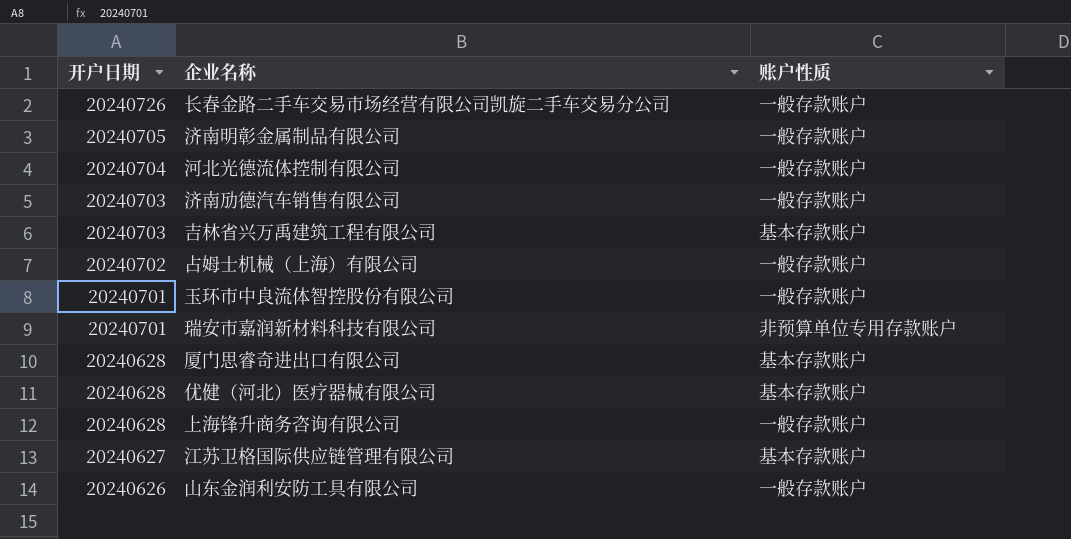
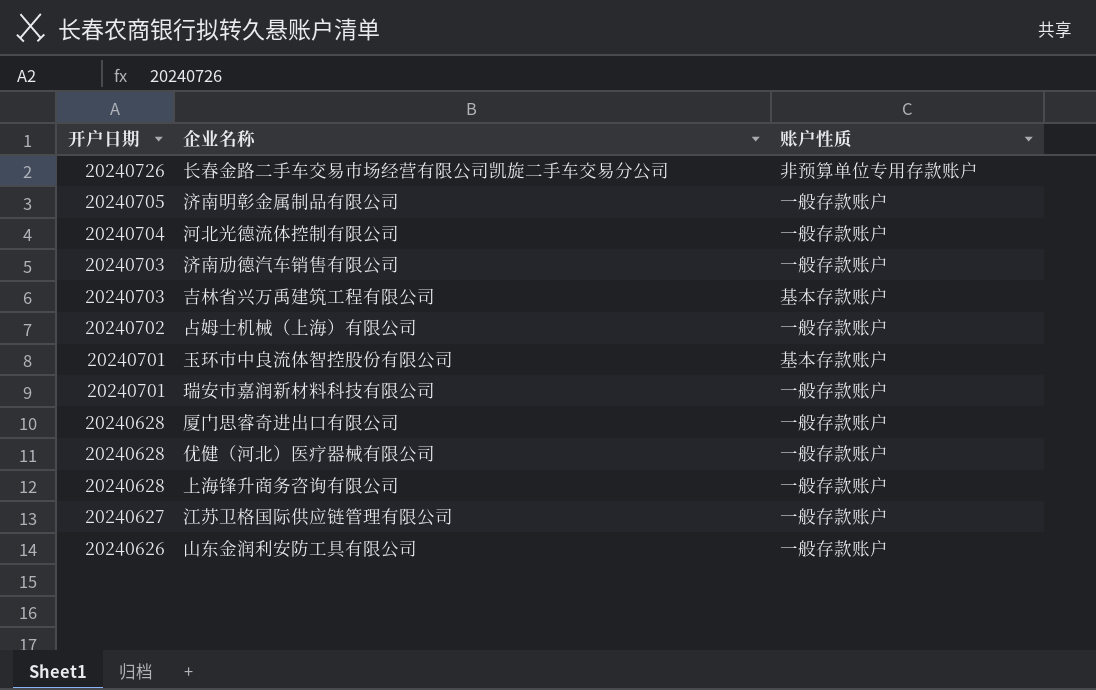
长春金路二手车交易市场经营有限公司凯旋二手车交易分公司 | 账户性质: 一般存款账户 -> 非预算单位专用存款账户
玉环市中良流体智控股份有限公司 | 账户性质: 一般存款账户 -> 基本存款账户
瑞安市嘉润新材料科技有限公司 | 账户性质: 非预算单位专用存款账户 -> 一般存款账户
厦门思睿奇进出口有限公司 | 账户性质: 基本存款账户 -> 一般存款账户
优健（河北）医疗器械有限公司 | 账户性质: 基本存款账户 -> 一般存款账户
江苏卫格国际供应链管理有限公司 | 账户性质: 基本存款账户 -> 一般存款账户

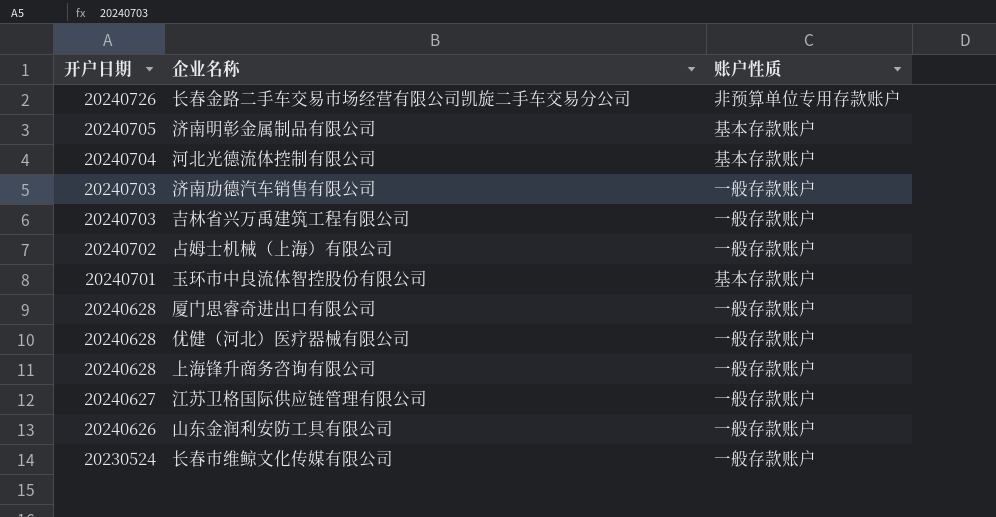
row 瑞安市嘉润新材料科技有限公司: 20240701 | 一般存款账户 -> none
济南明彰金属制品有限公司 | 账户性质: 一般存款账户 -> 基本存款账户
河北光德流体控制有限公司 | 账户性质: 一般存款账户 -> 基本存款账户
吉林省兴万禹建筑工程有限公司 | 账户性质: 基本存款账户 -> 一般存款账户
row 长春市维鲸文化传媒有限公司: none -> 20230524 | 一般存款账户

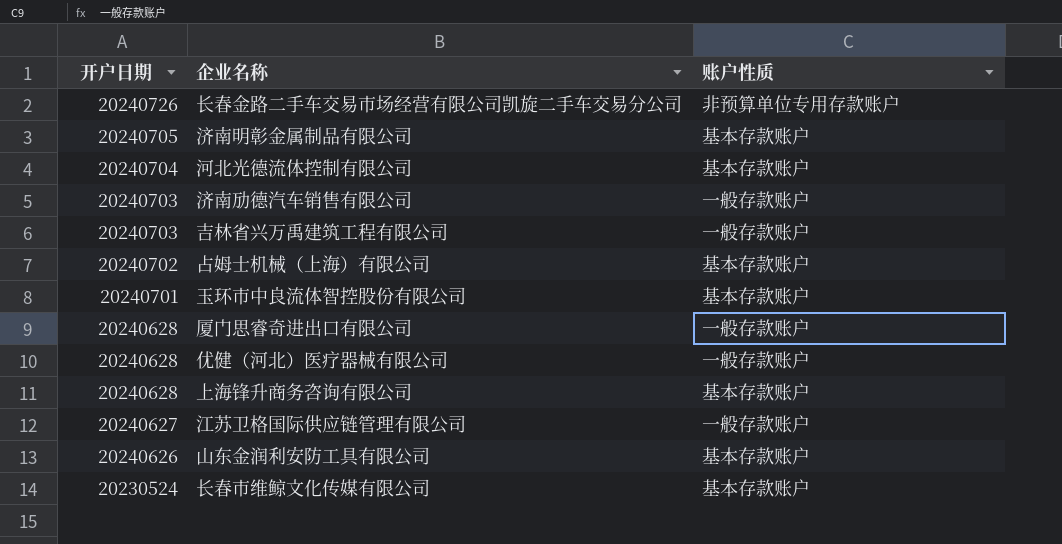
占姆士机械（上海）有限公司 | 账户性质: 一般存款账户 -> 基本存款账户
上海锋升商务咨询有限公司 | 账户性质: 一般存款账户 -> 基本存款账户
山东金润利安防工具有限公司 | 账户性质: 一般存款账户 -> 基本存款账户
长春市维鲸文化传媒有限公司 | 账户性质: 一般存款账户 -> 基本存款账户

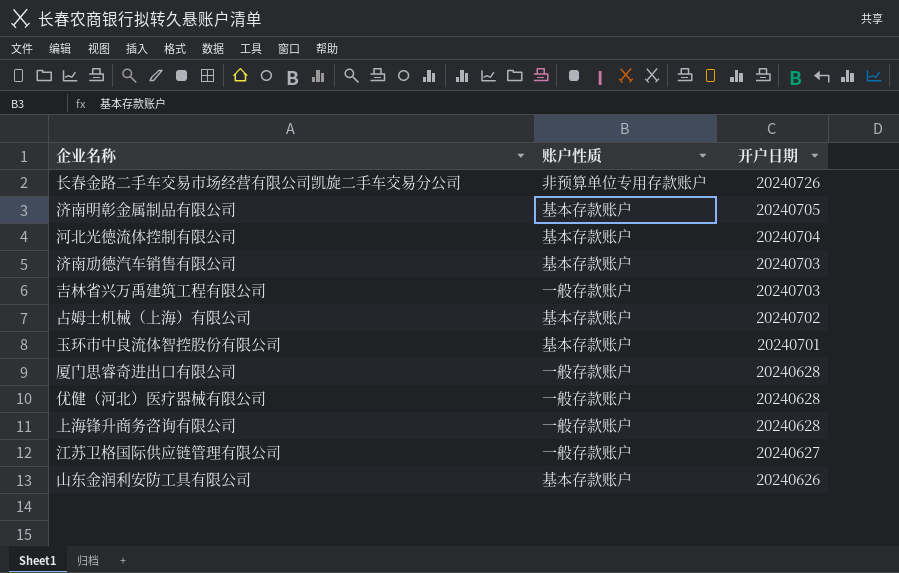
column 开户日期 | position: 1 -> 3
row 长春市维鲸文化传媒有限公司: 20230524 | 基本存款账户 -> none
济南劢德汽车销售有限公司 | 账户性质: 一般存款账户 -> 基本存款账户
上海锋升商务咨询有限公司 | 账户性质: 基本存款账户 -> 一般存款账户

